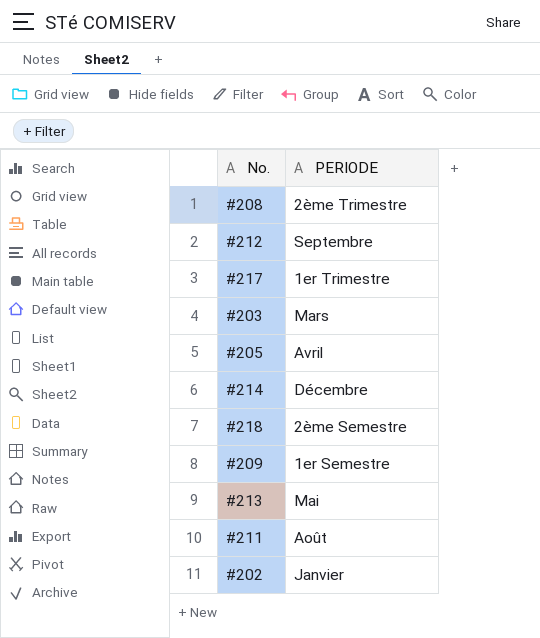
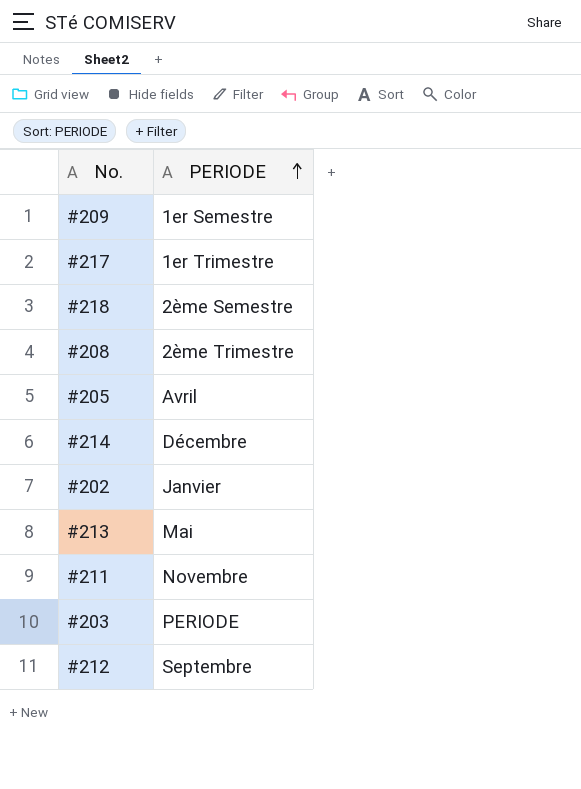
row order: none -> PERIODE ascending
#211 | PERIODE: Août -> Novembre
#203 | PERIODE: Mars -> PERIODE

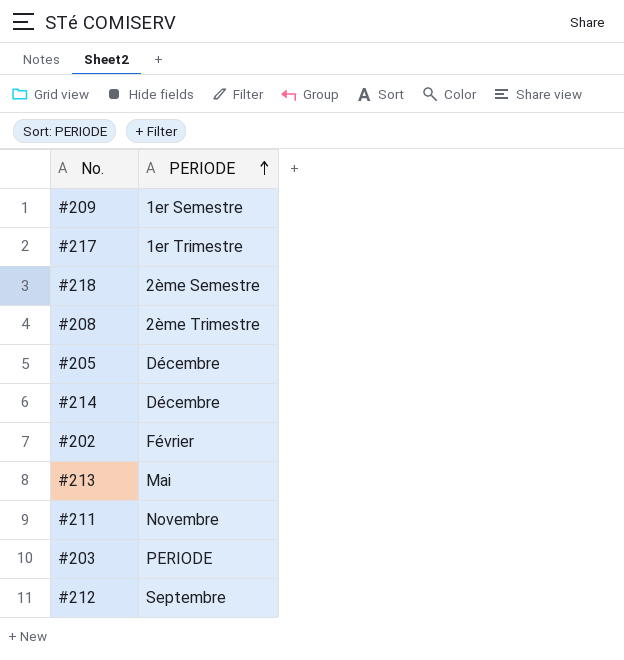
#205 | PERIODE: Avril -> Décembre
#202 | PERIODE: Janvier -> Février

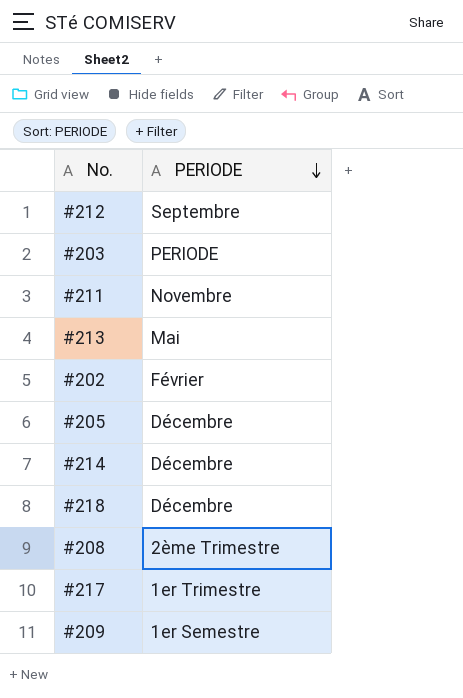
row order: PERIODE ascending -> PERIODE descending
#218 | PERIODE: 2ème Semestre -> Décembre

